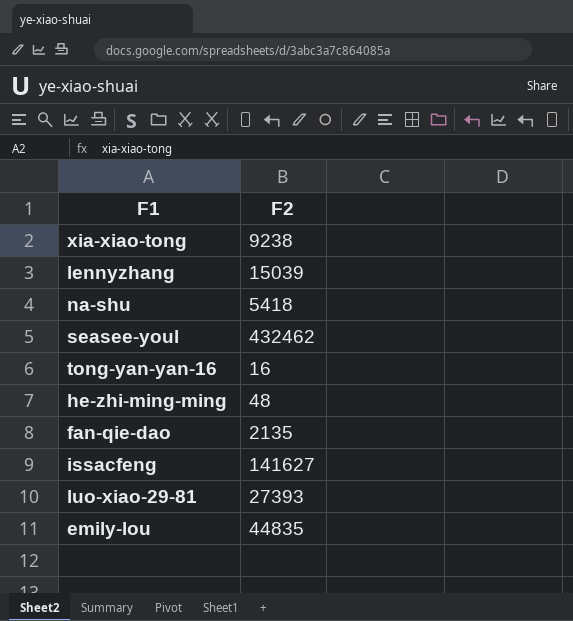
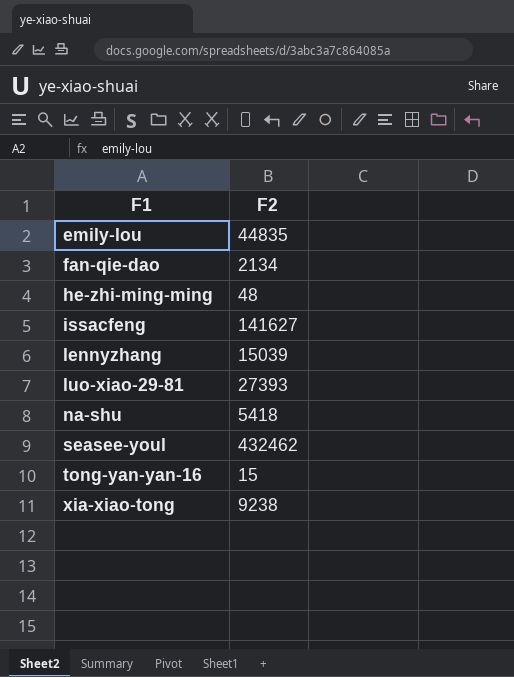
row order: none -> F1 ascending
fan-qie-dao | F2: 2135 -> 2134
tong-yan-yan-16 | F2: 16 -> 15

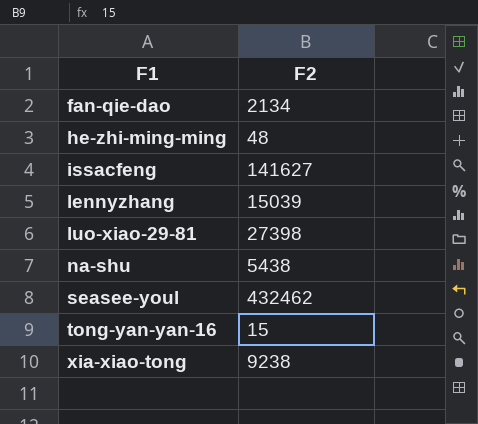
row emily-lou: 44835 -> none
luo-xiao-29-81 | F2: 27393 -> 27398
na-shu | F2: 5418 -> 5438

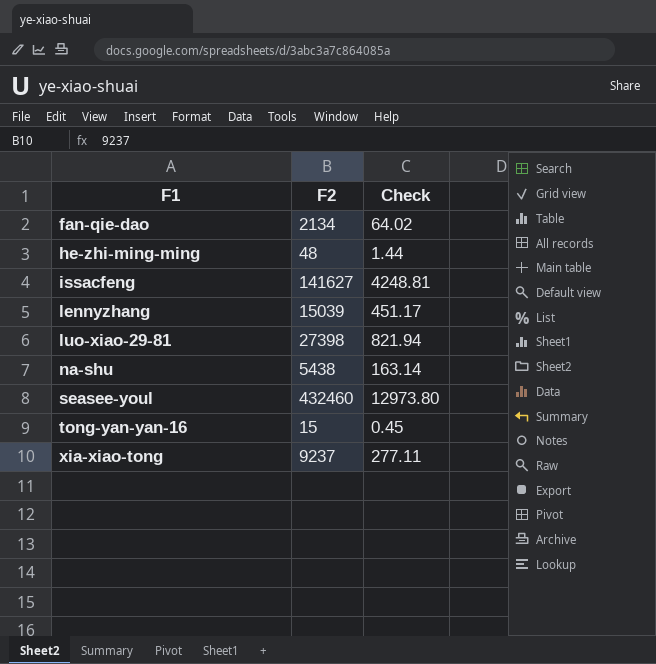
column Check | formula: none -> [F2] * 0.03
seasee-youl | F2: 432462 -> 432460
xia-xiao-tong | F2: 9238 -> 9237

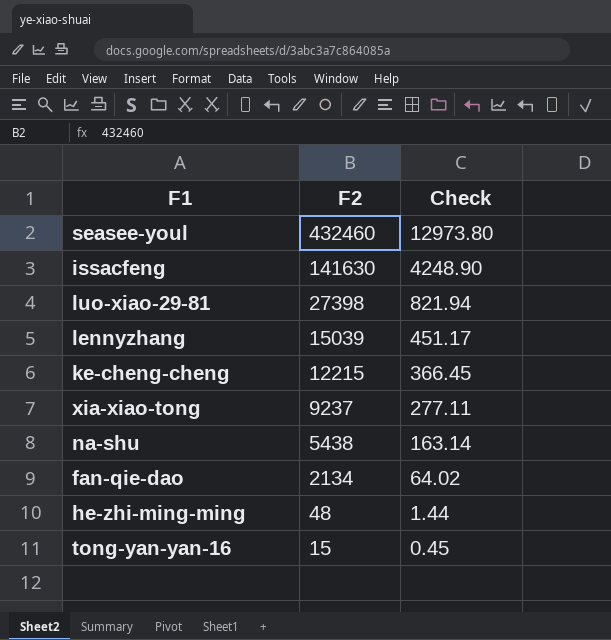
row order: F1 ascending -> F2 descending
issacfeng | F2: 141627 -> 141630
issacfeng | Check: 4248.81 -> 4248.90
row ke-cheng-cheng: none -> 12215 | 366.45

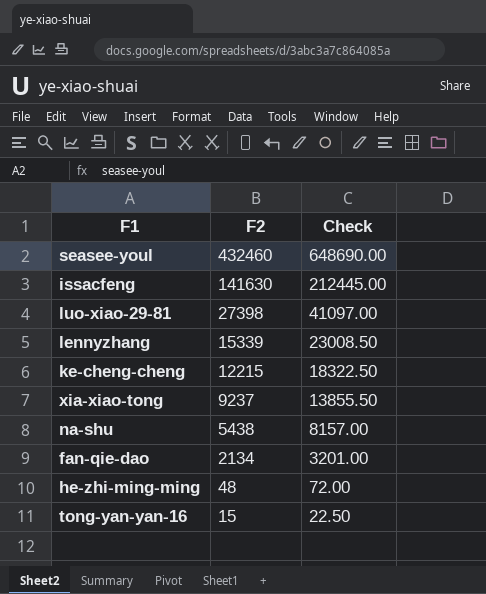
column Check | formula: [F2] * 0.03 -> [F2] * 1.5
lennyzhang | F2: 15039 -> 15339

